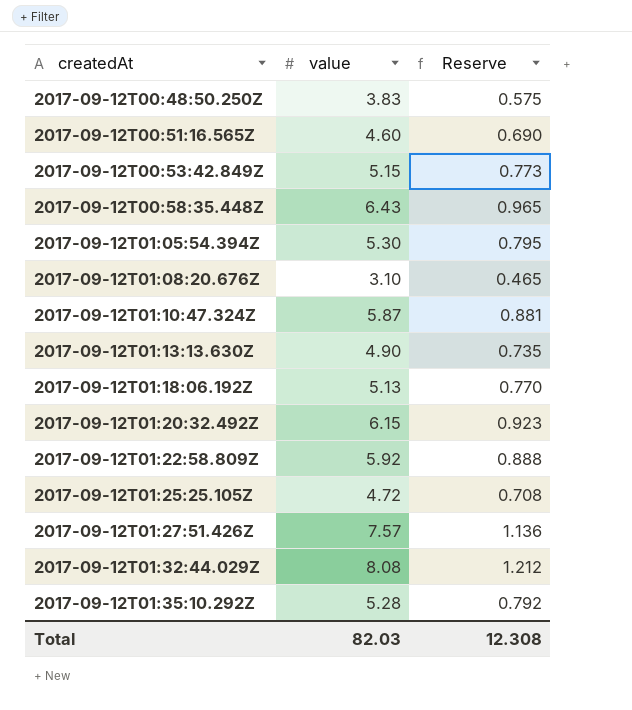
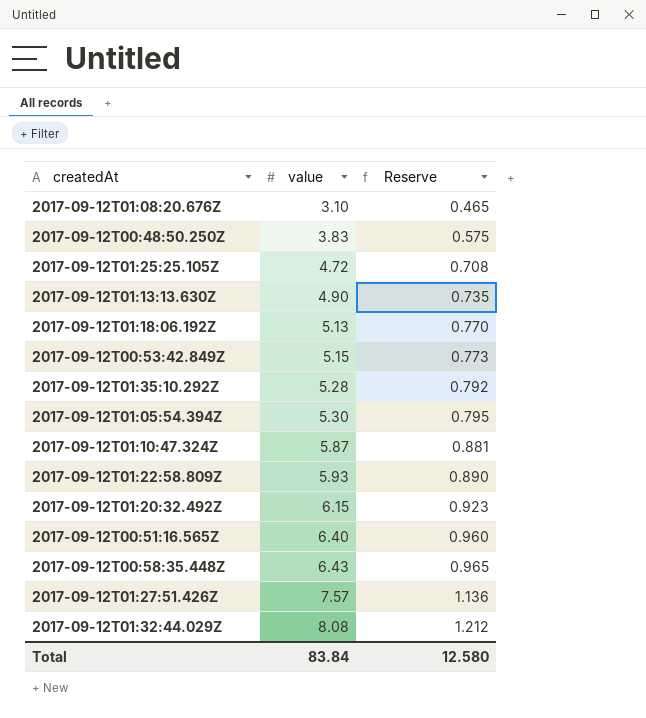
row order: createdAt ascending -> value ascending
2017-09-12T01:22:58.809Z | value: 5.92 -> 5.93
2017-09-12T01:22:58.809Z | Reserve: 0.888 -> 0.890
2017-09-12T00:51:16.565Z | value: 4.60 -> 6.40
2017-09-12T00:51:16.565Z | Reserve: 0.690 -> 0.960
Total | value: 82.03 -> 83.84
Total | Reserve: 12.308 -> 12.580

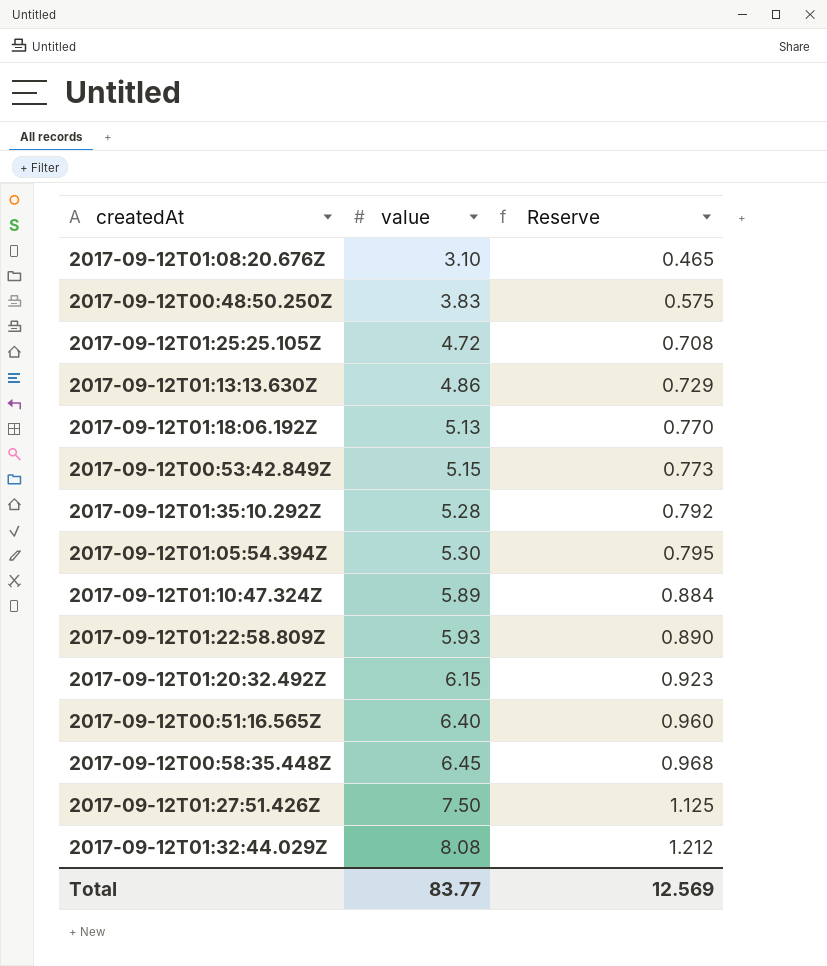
2017-09-12T01:13:13.630Z | value: 4.90 -> 4.86
2017-09-12T01:13:13.630Z | Reserve: 0.735 -> 0.729
2017-09-12T01:10:47.324Z | value: 5.87 -> 5.89
2017-09-12T01:10:47.324Z | Reserve: 0.881 -> 0.884
2017-09-12T00:58:35.448Z | value: 6.43 -> 6.45
2017-09-12T00:58:35.448Z | Reserve: 0.965 -> 0.968
2017-09-12T01:27:51.426Z | value: 7.57 -> 7.50
2017-09-12T01:27:51.426Z | Reserve: 1.136 -> 1.125
Total | value: 83.84 -> 83.77
Total | Reserve: 12.580 -> 12.569

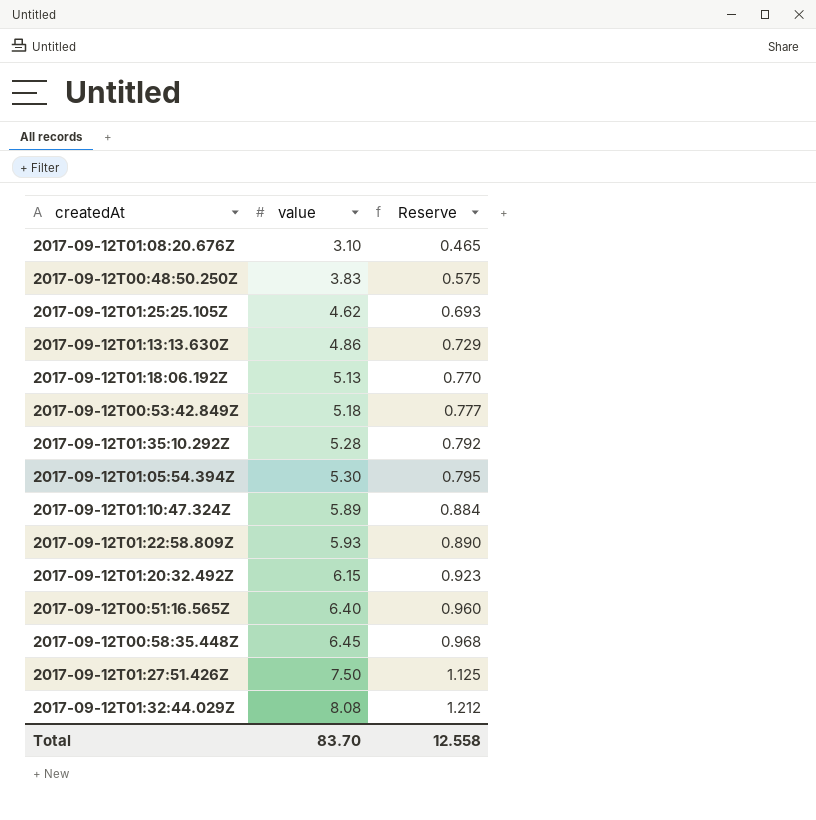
2017-09-12T01:25:25.105Z | value: 4.72 -> 4.62
2017-09-12T01:25:25.105Z | Reserve: 0.708 -> 0.693
2017-09-12T00:53:42.849Z | value: 5.15 -> 5.18
2017-09-12T00:53:42.849Z | Reserve: 0.773 -> 0.777
Total | value: 83.77 -> 83.70
Total | Reserve: 12.569 -> 12.558

